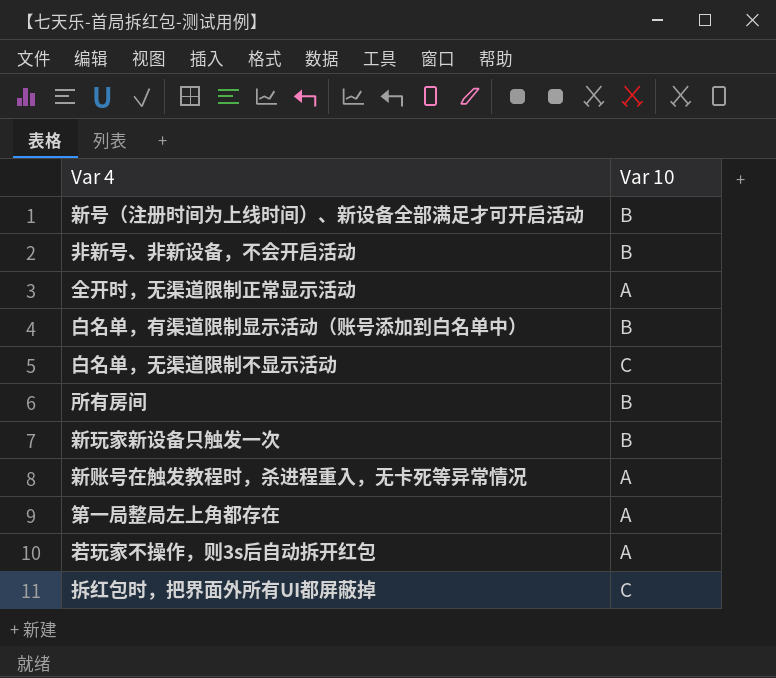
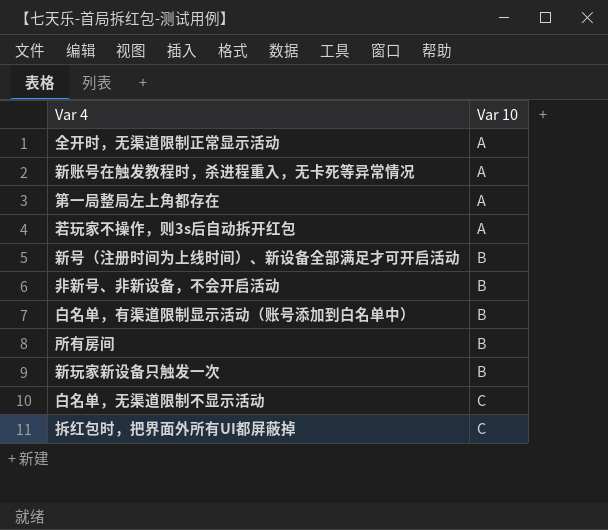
row order: none -> Var 10 ascending

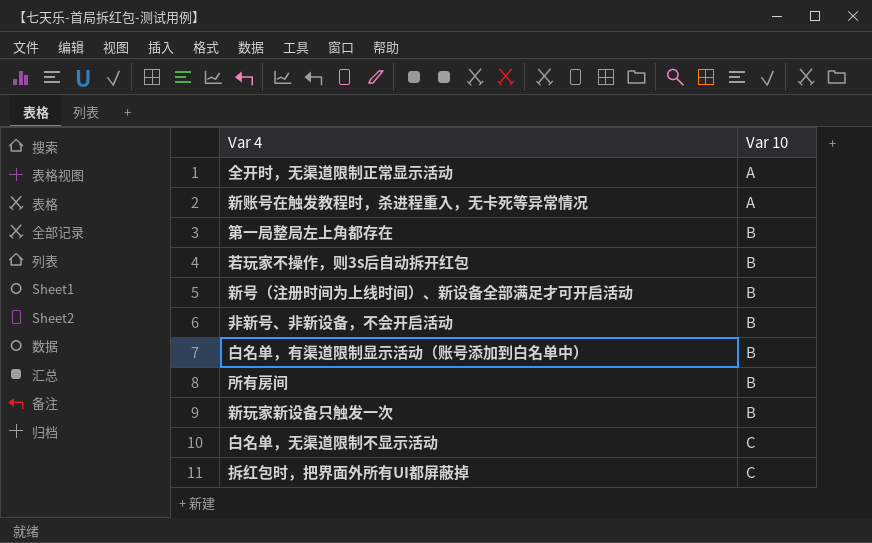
第一局整局左上角都存在 | Var 10: A -> B
若玩家不操作，则3s后自动拆开红包 | Var 10: A -> B

